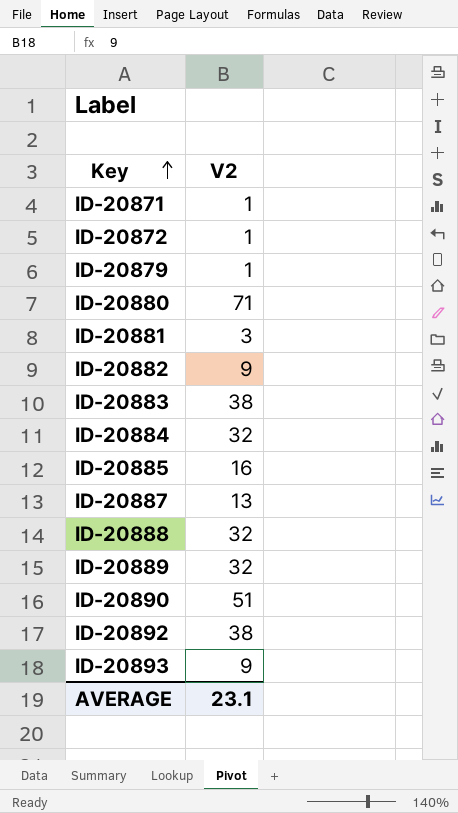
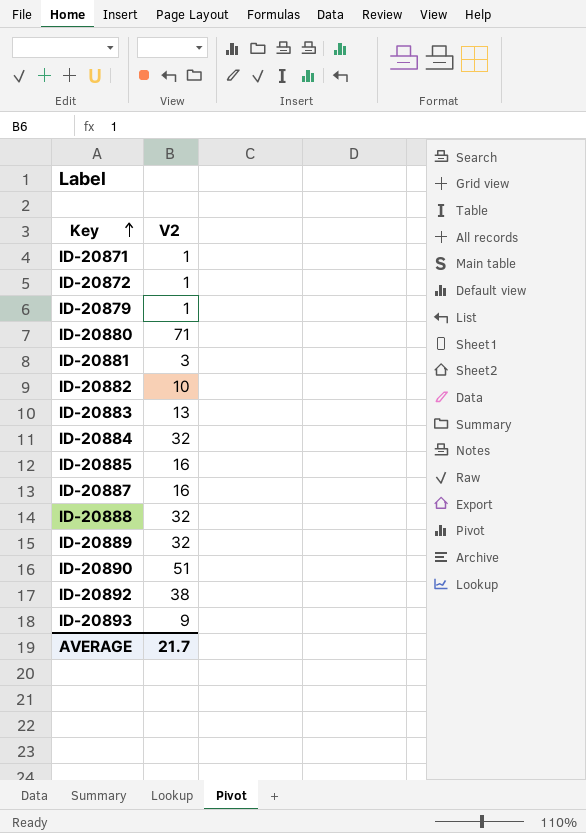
ID-20882 | V2: 9 -> 10
ID-20883 | V2: 38 -> 13
ID-20887 | V2: 13 -> 16
AVERAGE | V2: 23.1 -> 21.7

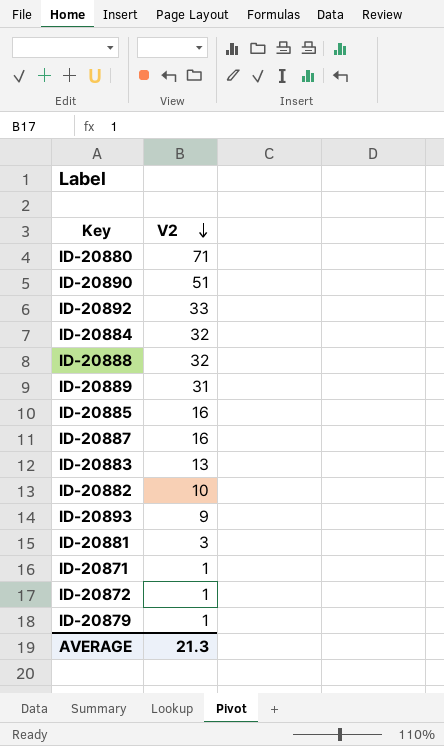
row order: Key ascending -> V2 descending
ID-20892 | V2: 38 -> 33
ID-20889 | V2: 32 -> 31
AVERAGE | V2: 21.7 -> 21.3

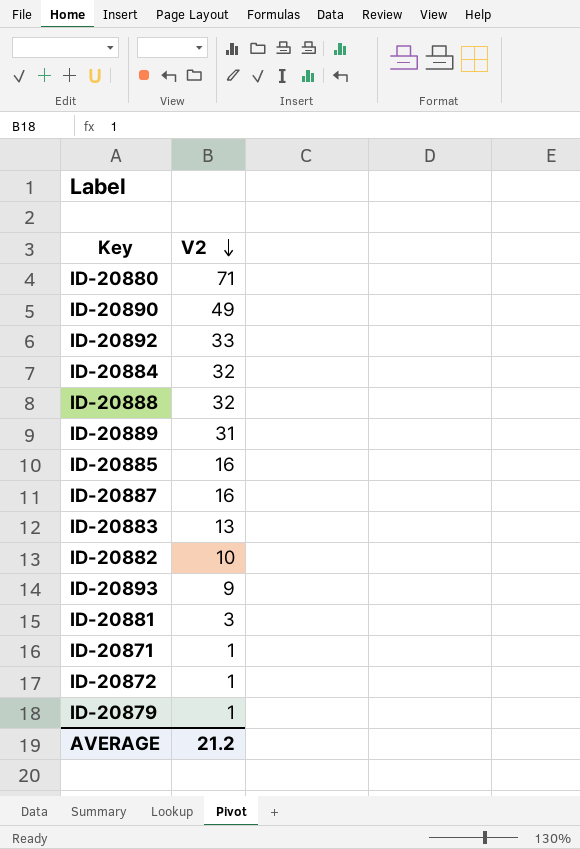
ID-20890 | V2: 51 -> 49
AVERAGE | V2: 21.3 -> 21.2

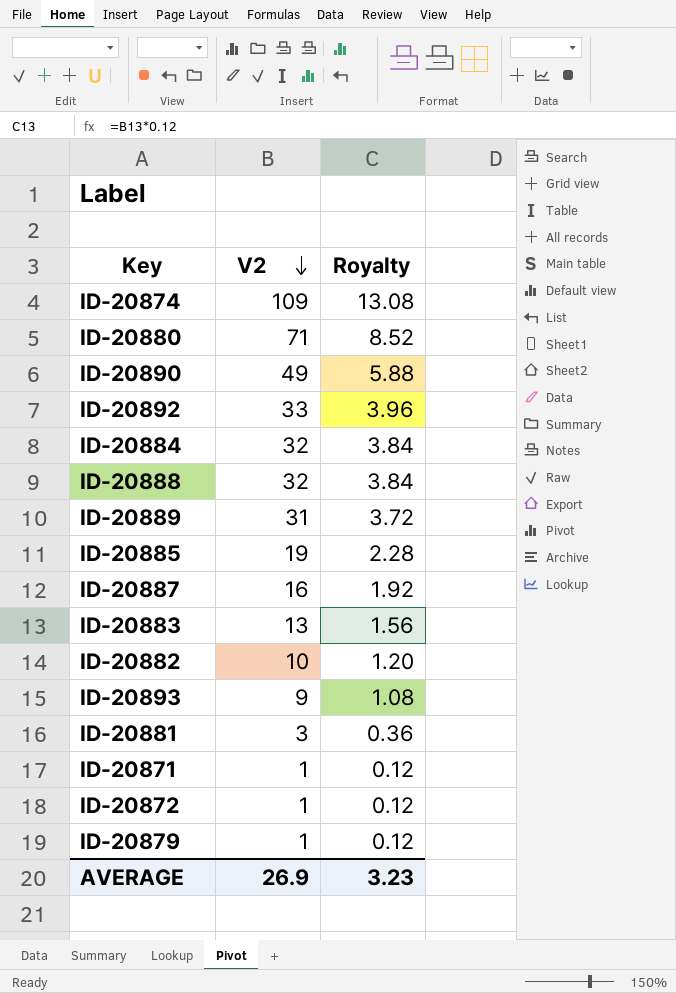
column Royalty | formula: none -> [V2] * 0.12
row ID-20874: none -> 109 | 13.08
ID-20885 | V2: 16 -> 19
AVERAGE | V2: 21.2 -> 26.9

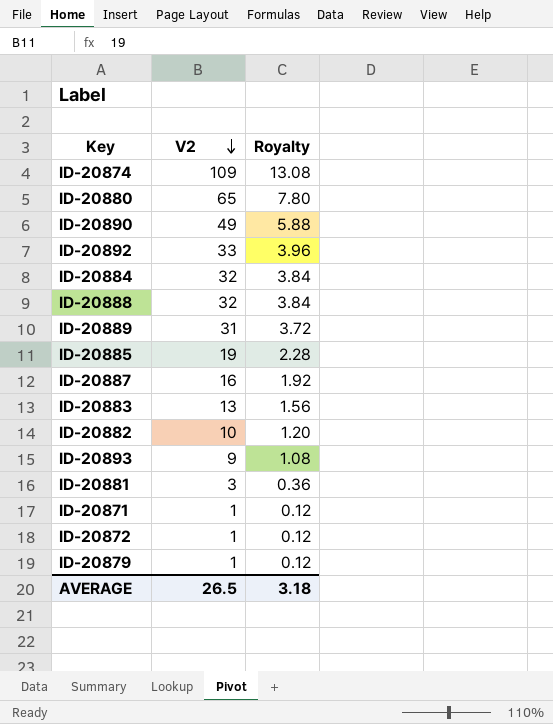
ID-20880 | V2: 71 -> 65
ID-20880 | Royalty: 8.52 -> 7.80
AVERAGE | V2: 26.9 -> 26.5
AVERAGE | Royalty: 3.23 -> 3.18

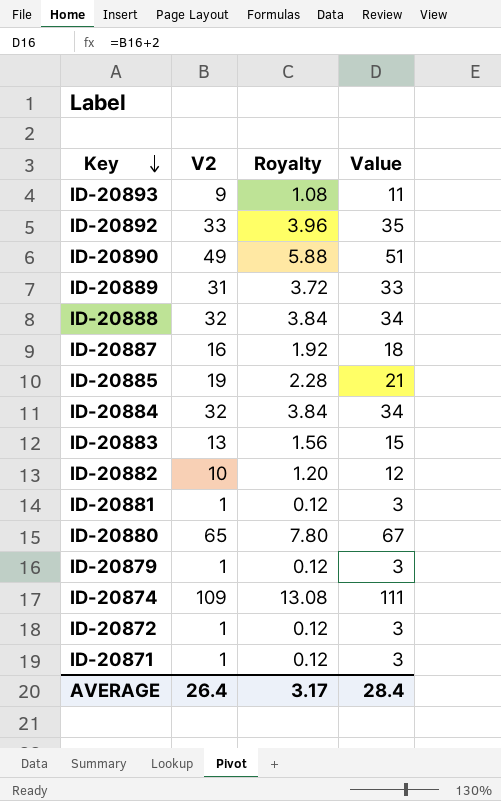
row order: V2 descending -> Key descending
column Value | formula: none -> [V2] + 2
ID-20881 | V2: 3 -> 1
ID-20881 | Royalty: 0.36 -> 0.12
AVERAGE | V2: 26.5 -> 26.4
AVERAGE | Royalty: 3.18 -> 3.17

